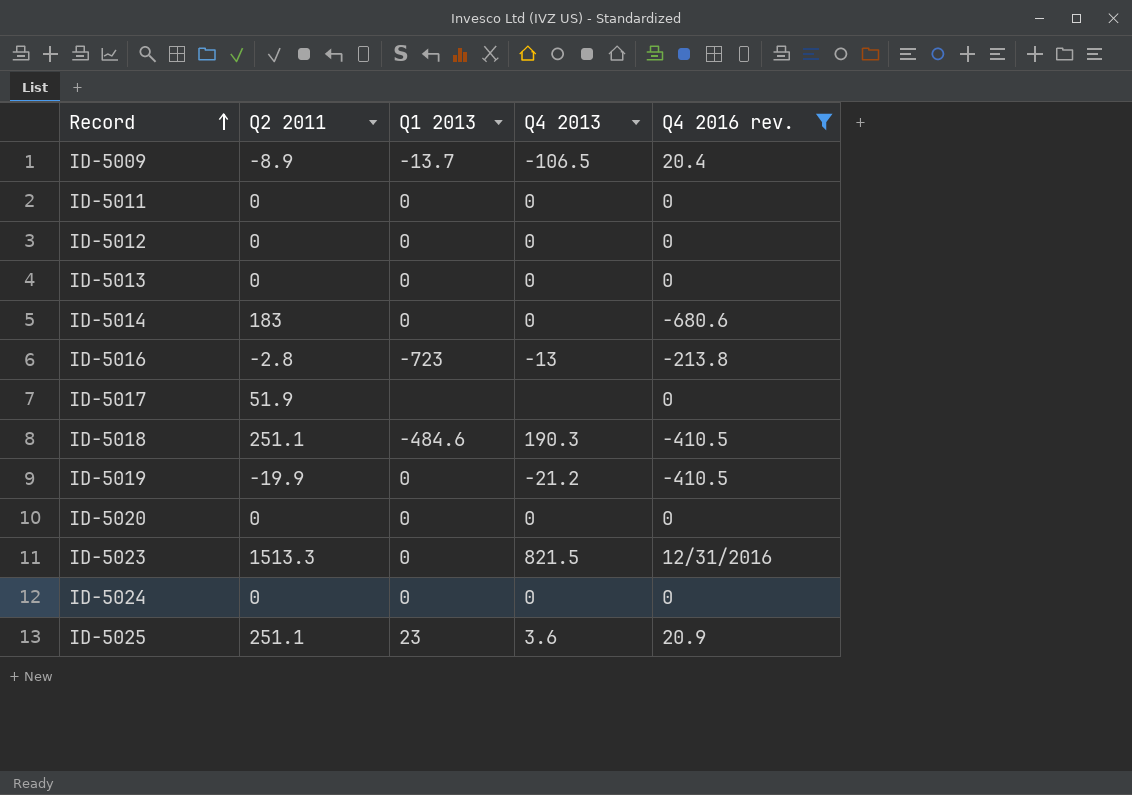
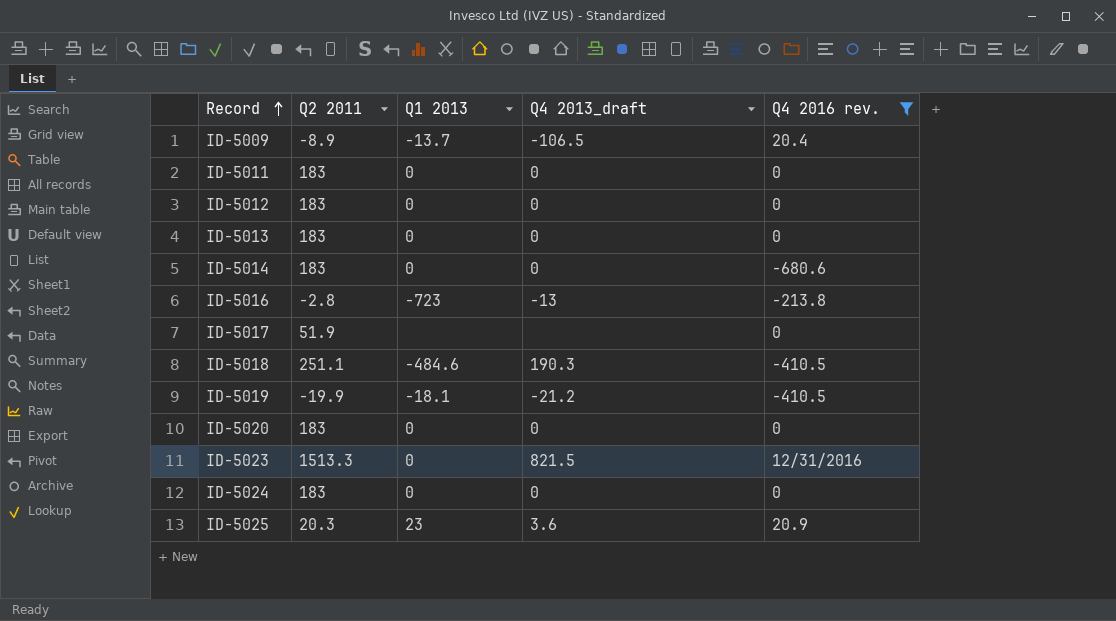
column name: Q4 2013 -> Q4 2013_draft
ID-5011 | Q2 2011: 0 -> 183
ID-5012 | Q2 2011: 0 -> 183
ID-5013 | Q2 2011: 0 -> 183
ID-5019 | Q1 2013: 0 -> -18.1
ID-5020 | Q2 2011: 0 -> 183
ID-5024 | Q2 2011: 0 -> 183
ID-5025 | Q2 2011: 251.1 -> 20.3

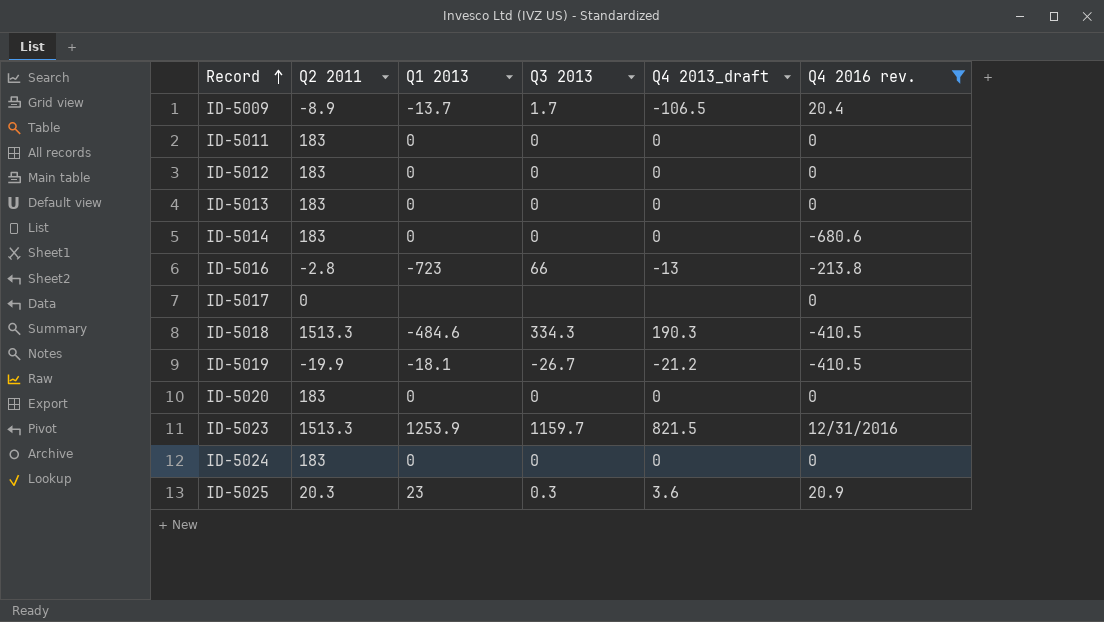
column Q3 2013 | position: none -> 4
ID-5017 | Q2 2011: 51.9 -> 0
ID-5018 | Q2 2011: 251.1 -> 1513.3
ID-5023 | Q1 2013: 0 -> 1253.9

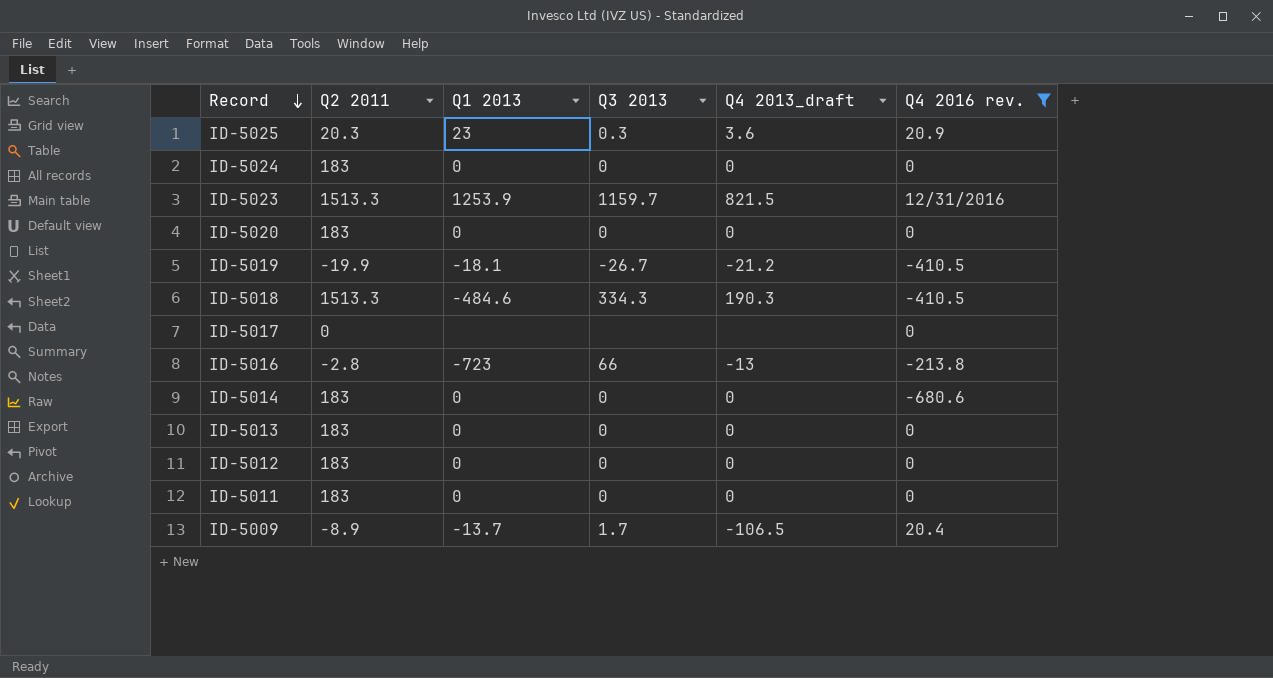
row order: Record ascending -> Record descending

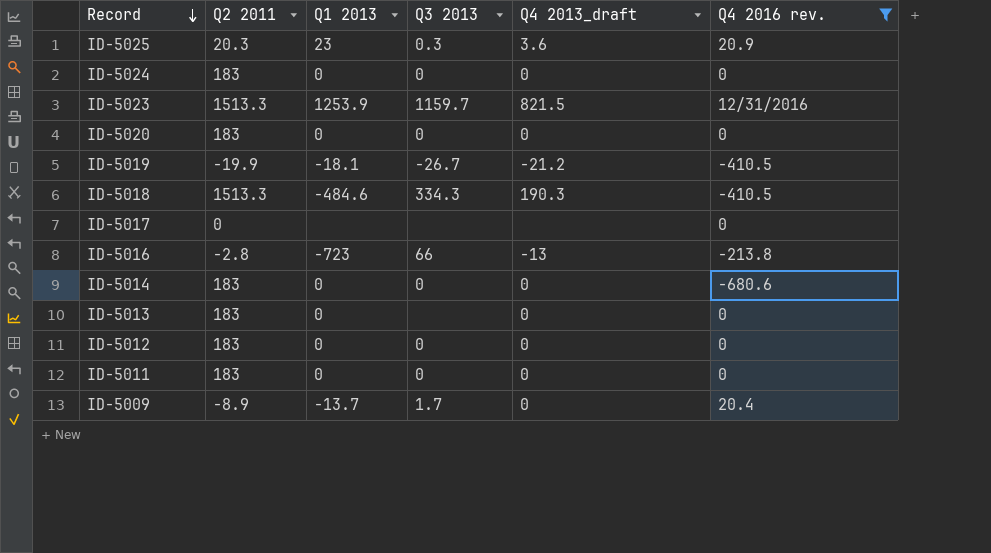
ID-5013 | Q3 2013: 0 -> none
ID-5009 | Q4 2013_draft: -106.5 -> 0

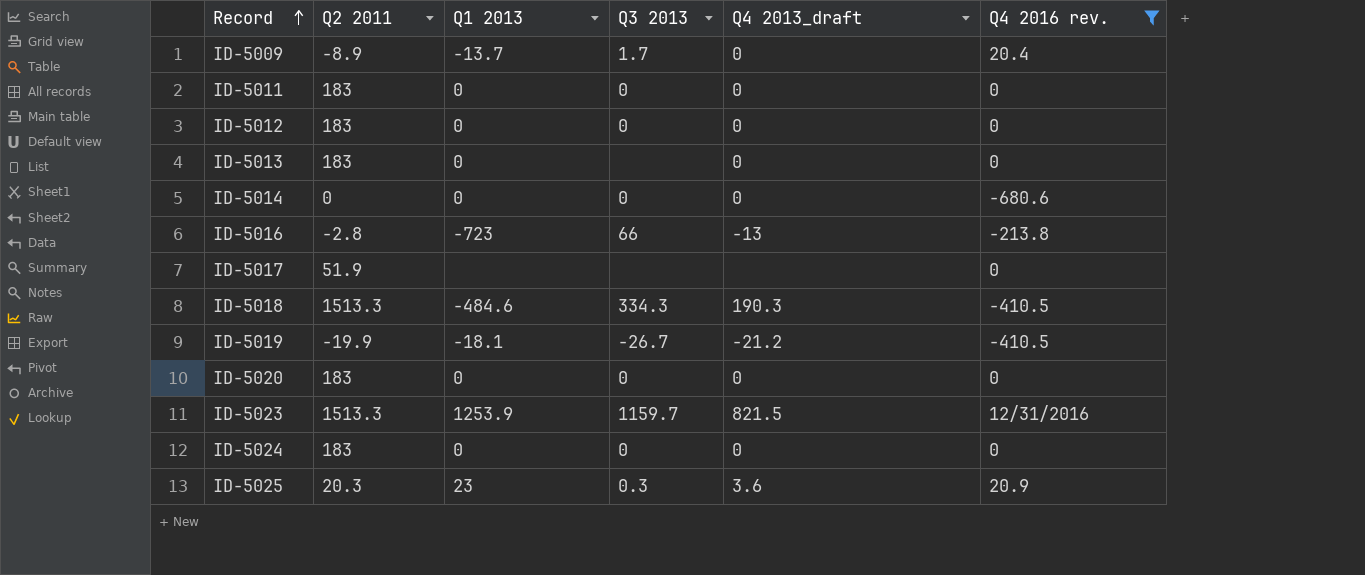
row order: Record descending -> Record ascending
ID-5014 | Q2 2011: 183 -> 0
ID-5017 | Q2 2011: 0 -> 51.9

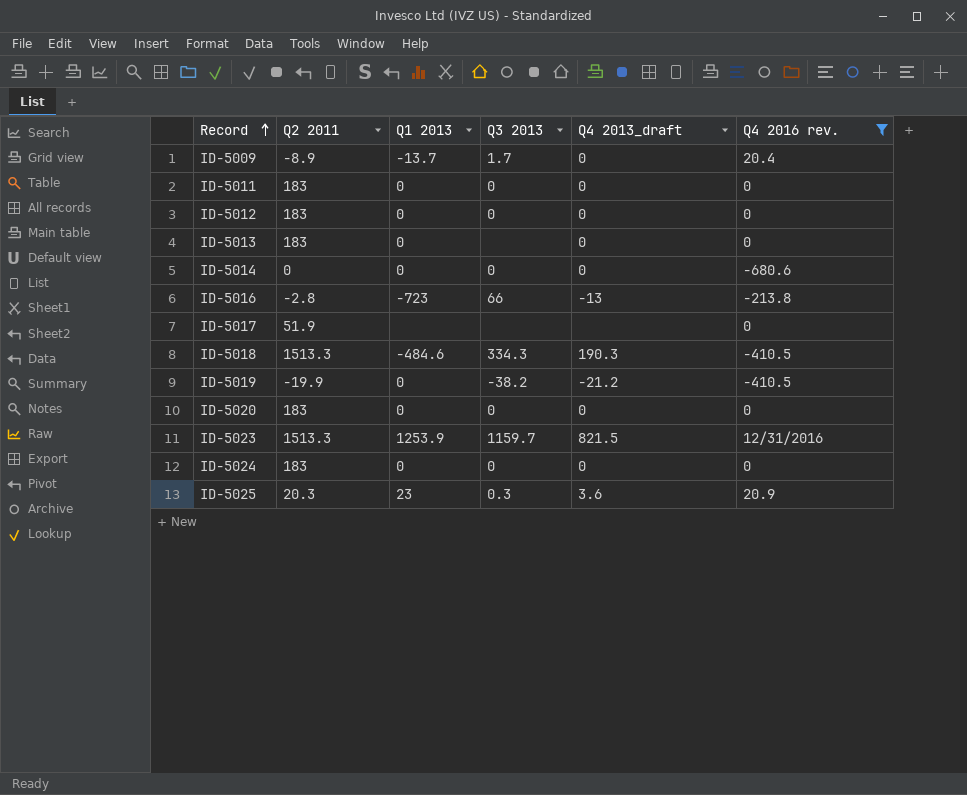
ID-5019 | Q1 2013: -18.1 -> 0
ID-5019 | Q3 2013: -26.7 -> -38.2

